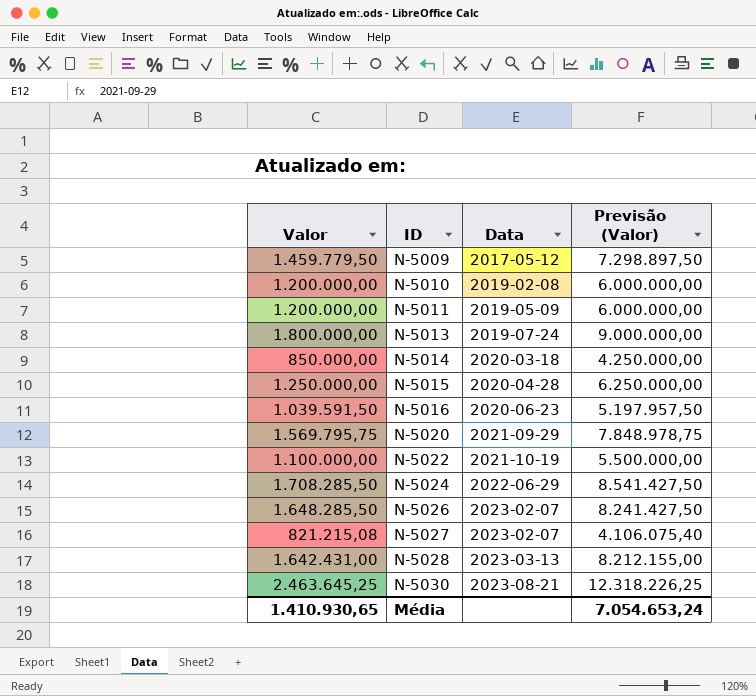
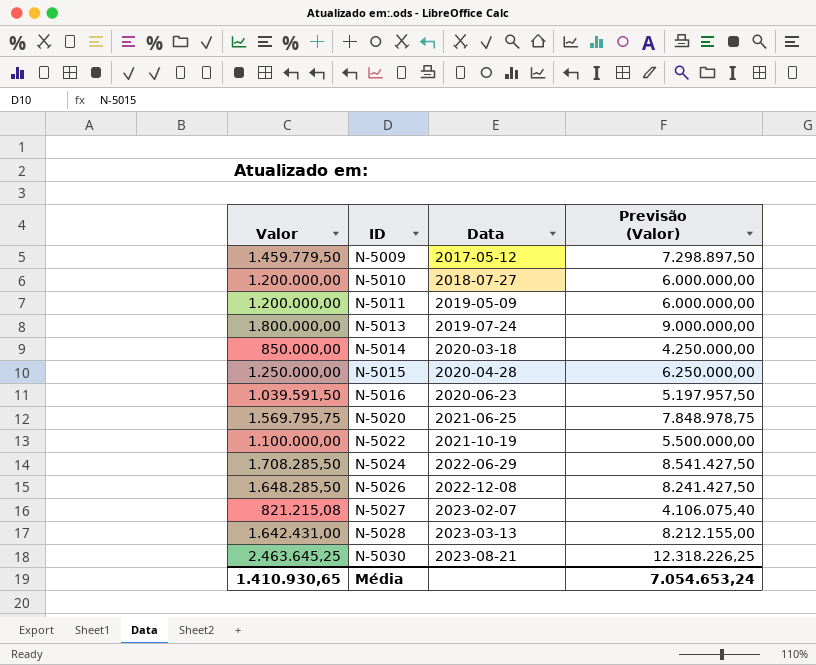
N-5010 | Data: 2019-02-08 -> 2018-07-27
N-5020 | Data: 2021-09-29 -> 2021-06-25
N-5026 | Data: 2023-02-07 -> 2022-12-08

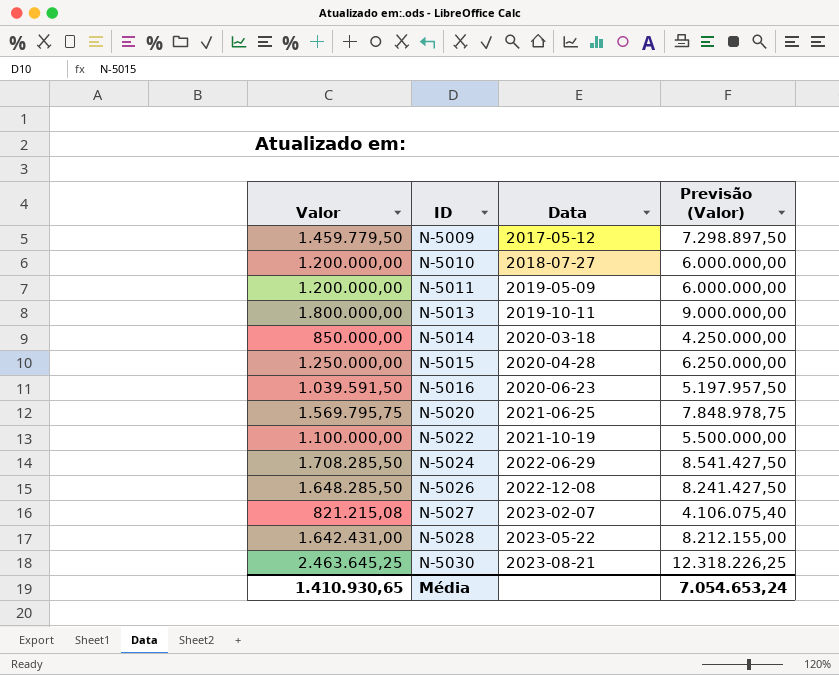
N-5013 | Data: 2019-07-24 -> 2019-10-11
N-5028 | Data: 2023-03-13 -> 2023-05-22

